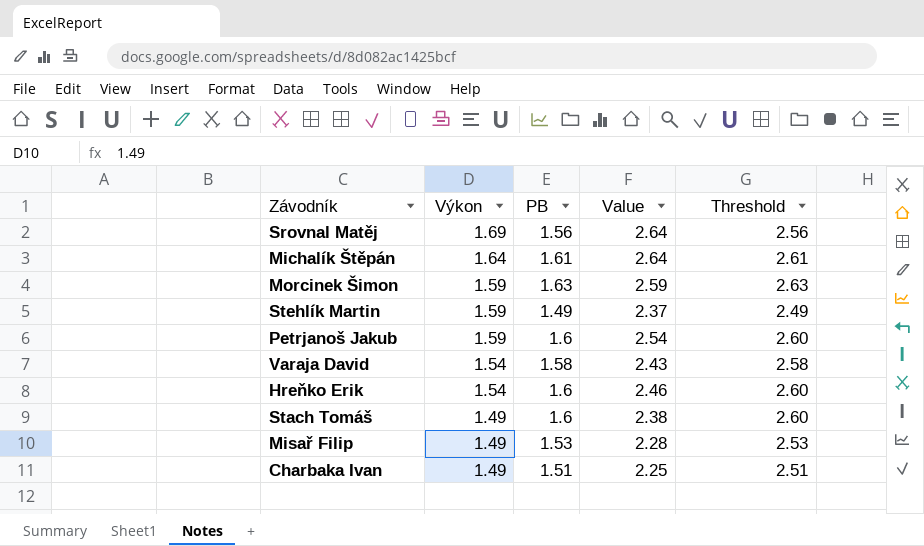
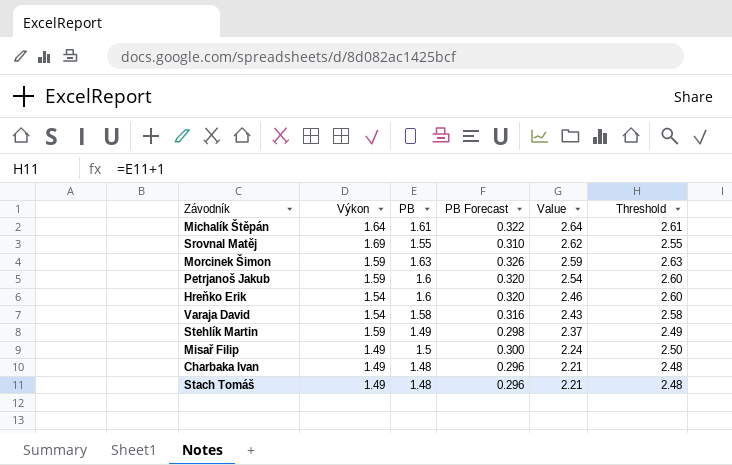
row order: Výkon descending -> Value descending
column PB Forecast | formula: none -> [PB] * 0.2
Srovnal Matěj | PB: 1.56 -> 1.55
Srovnal Matěj | Value: 2.64 -> 2.62
Srovnal Matěj | Threshold: 2.56 -> 2.55
Misař Filip | PB: 1.53 -> 1.5
Misař Filip | Value: 2.28 -> 2.24
Misař Filip | Threshold: 2.53 -> 2.50
Charbaka Ivan | PB: 1.51 -> 1.48
Charbaka Ivan | Value: 2.25 -> 2.21
Charbaka Ivan | Threshold: 2.51 -> 2.48
Stach Tomáš | PB: 1.6 -> 1.48
Stach Tomáš | Value: 2.38 -> 2.21
Stach Tomáš | Threshold: 2.60 -> 2.48

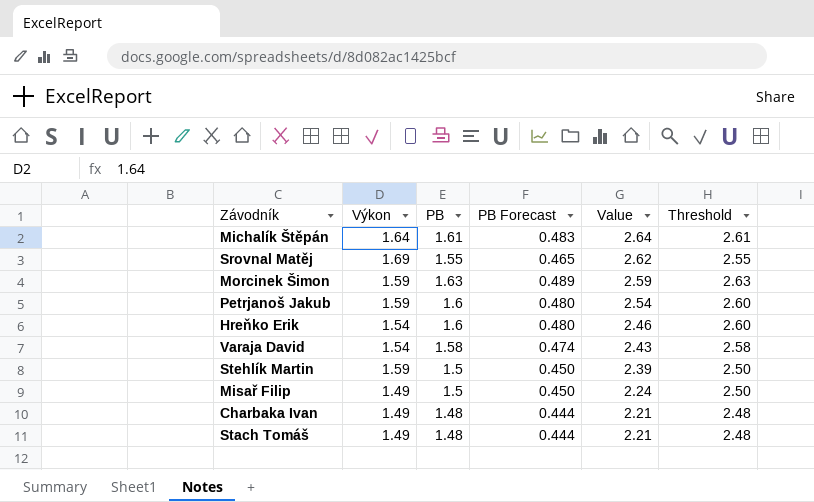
column PB Forecast | formula: [PB] * 0.2 -> [PB] * 0.3
Stehlík Martin | PB: 1.49 -> 1.5
Stehlík Martin | Value: 2.37 -> 2.39
Stehlík Martin | Threshold: 2.49 -> 2.50

